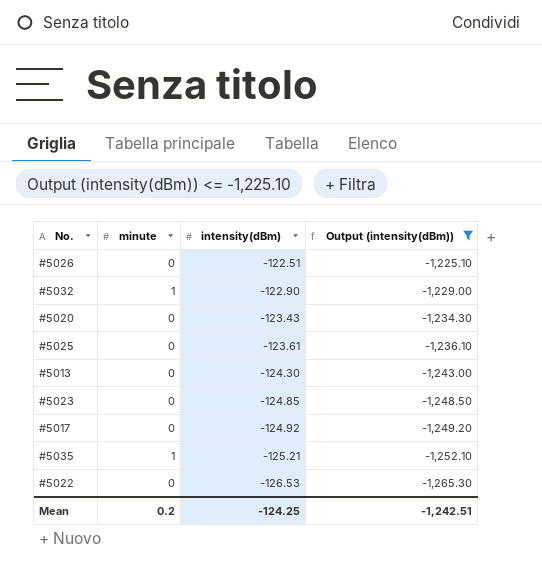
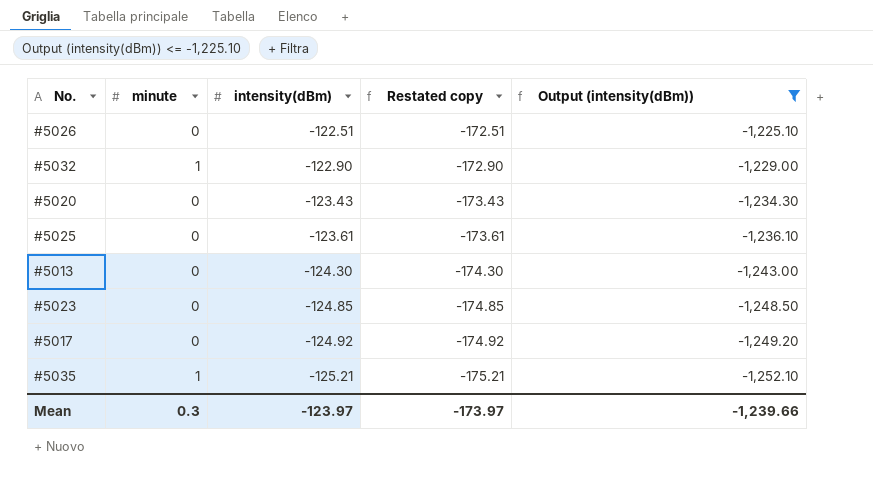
column Restated copy | formula: none -> [intensity(dBm)] - 50
row #5022: 0 | -126.53 | -1,265.30 -> none
Mean | minute: 0.2 -> 0.3
Mean | intensity(dBm): -124.25 -> -123.97
Mean | Output (intensity(dBm)): -1,242.51 -> -1,239.66

